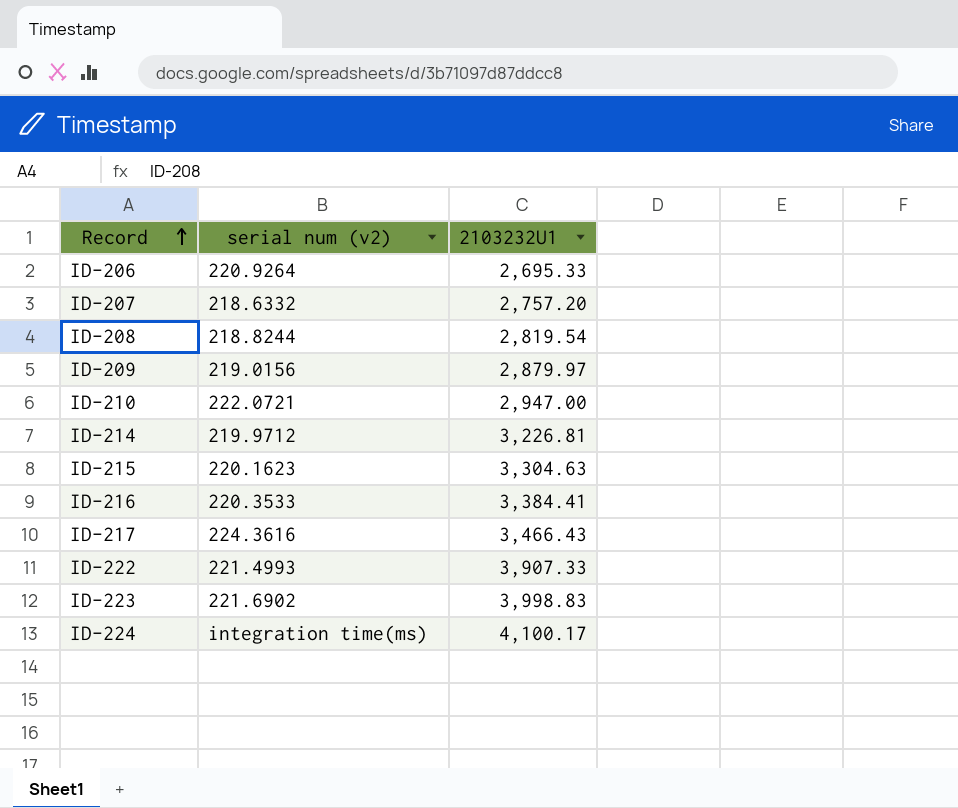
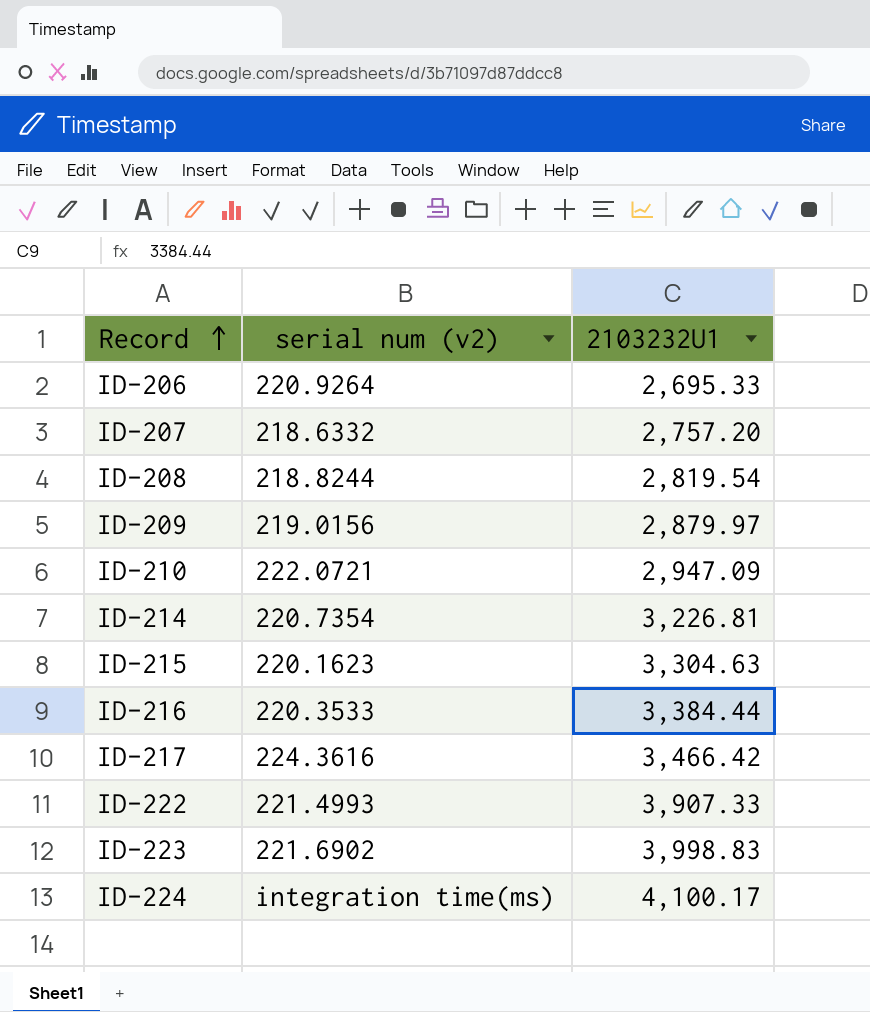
ID-210 | 2103232U1: 2,947.00 -> 2,947.09
ID-214 | serial num (v2): 219.9712 -> 220.7354
ID-216 | 2103232U1: 3,384.41 -> 3,384.44
ID-217 | 2103232U1: 3,466.43 -> 3,466.42

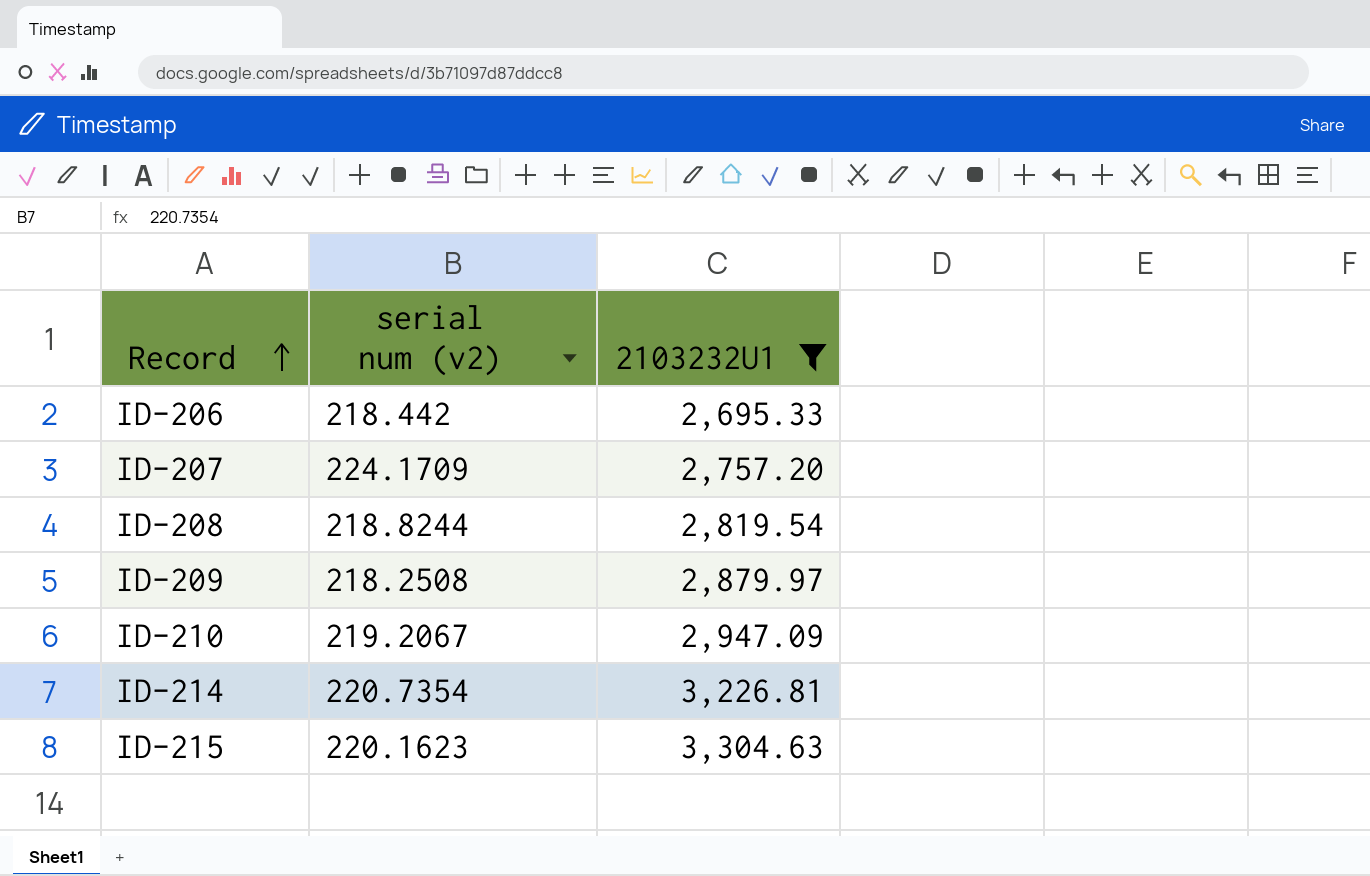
filter: none -> 2103232U1 <= 3,304.63
ID-206 | serial num (v2): 220.9264 -> 218.442
ID-207 | serial num (v2): 218.6332 -> 224.1709
ID-209 | serial num (v2): 219.0156 -> 218.2508
ID-210 | serial num (v2): 222.0721 -> 219.2067

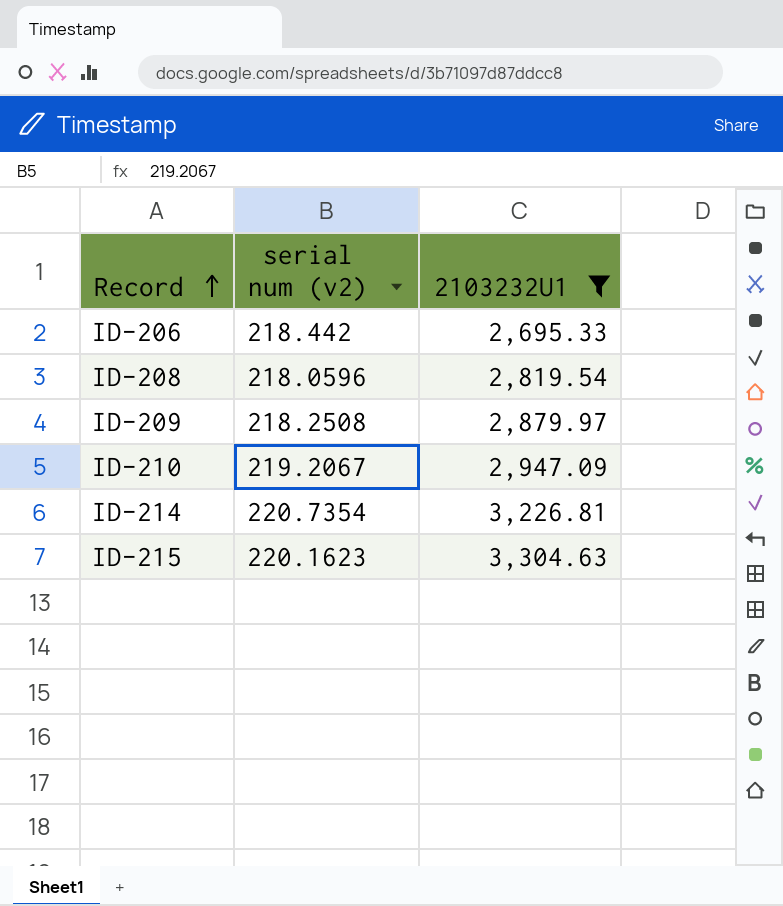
row ID-207: 224.1709 | 2,757.20 -> none
ID-208 | serial num (v2): 218.8244 -> 218.0596

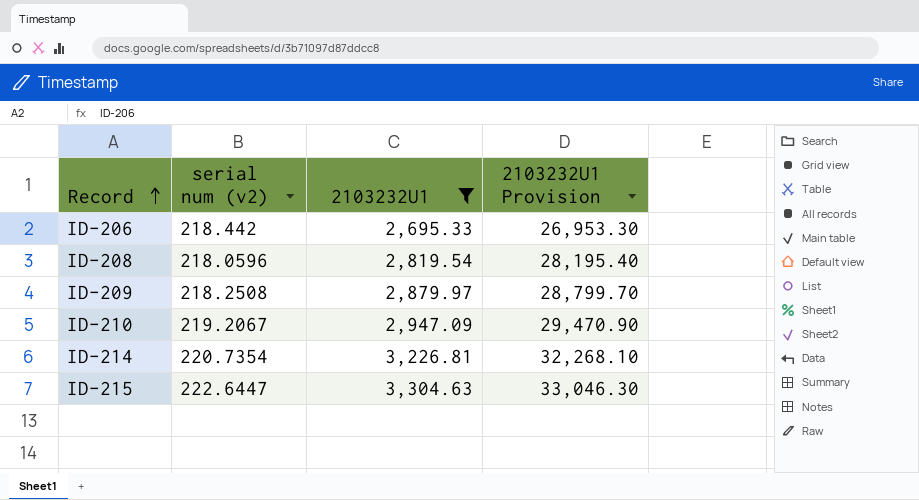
column 2103232U1 Provision | formula: none -> [2103232U1] * 10
ID-215 | serial num (v2): 220.1623 -> 222.6447

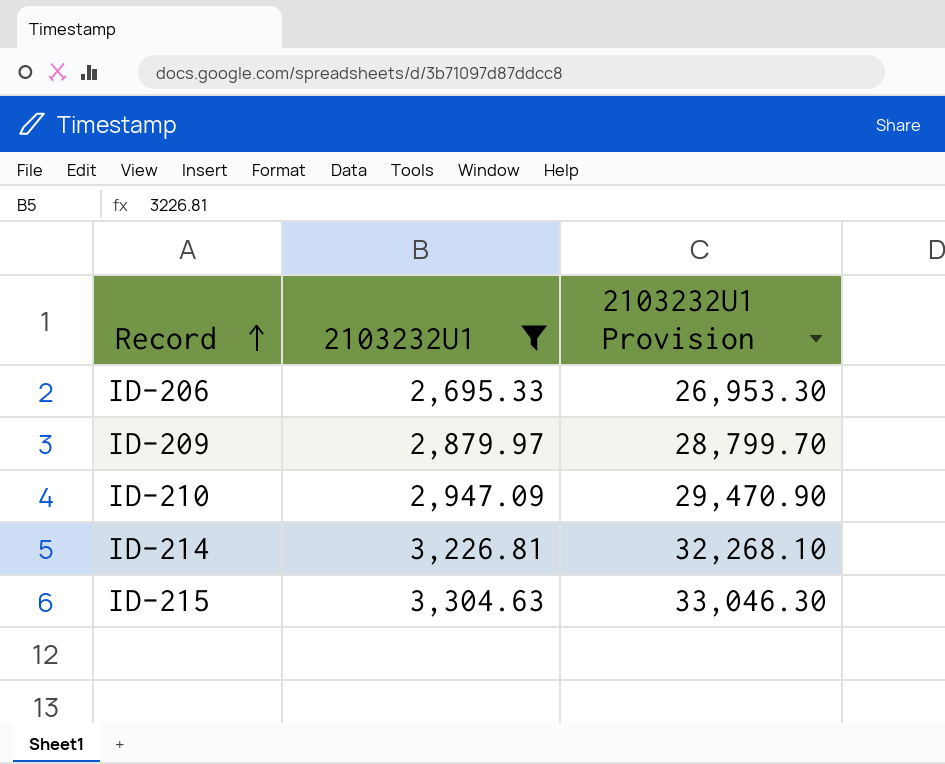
column serial num (v2) | position: 2 -> none
row ID-208: 218.0596 | 2,819.54 | 28,195.40 -> none

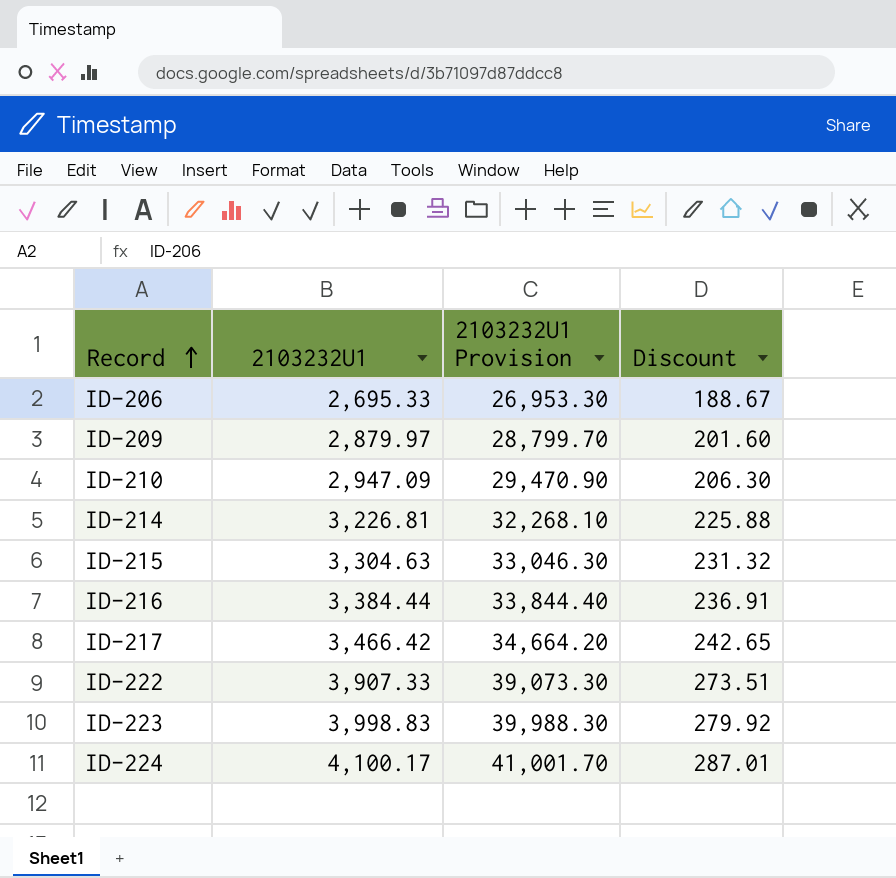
filter: 2103232U1 <= 3,304.63 -> none
column Discount | formula: none -> [2103232U1] * 0.07

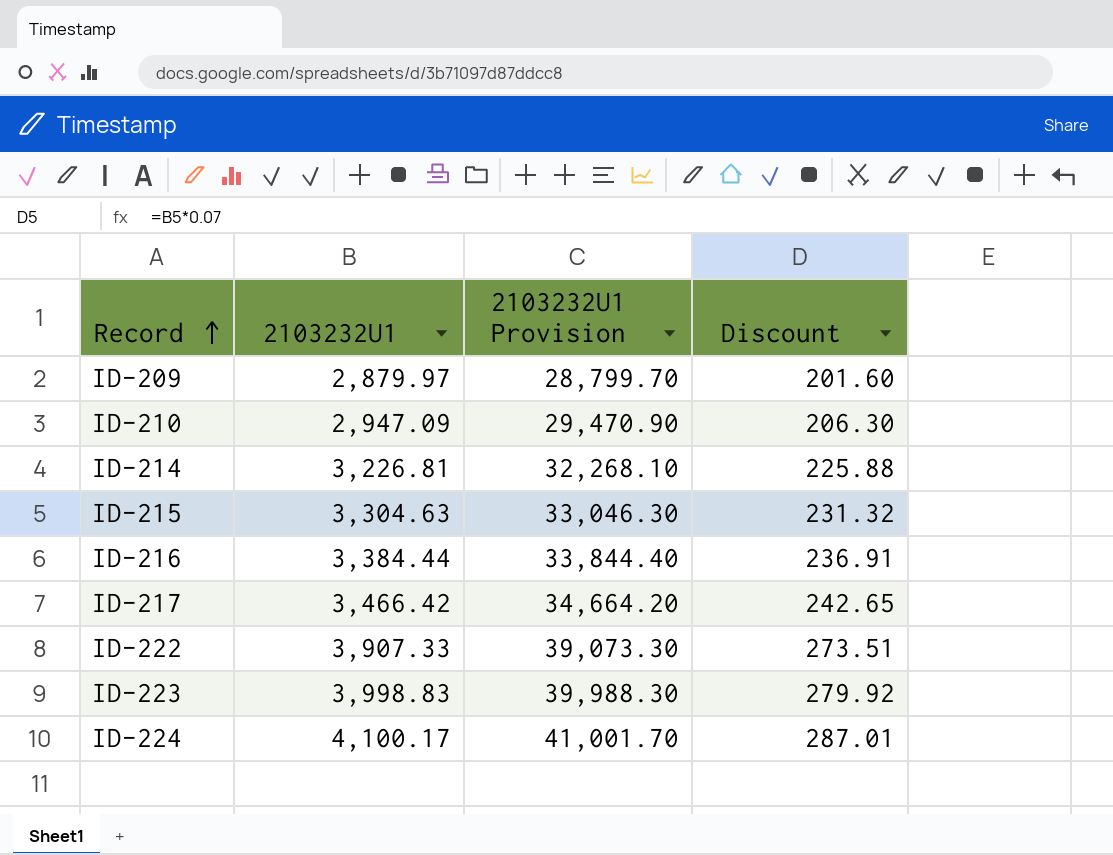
row ID-206: 2,695.33 | 26,953.30 | 188.67 -> none

